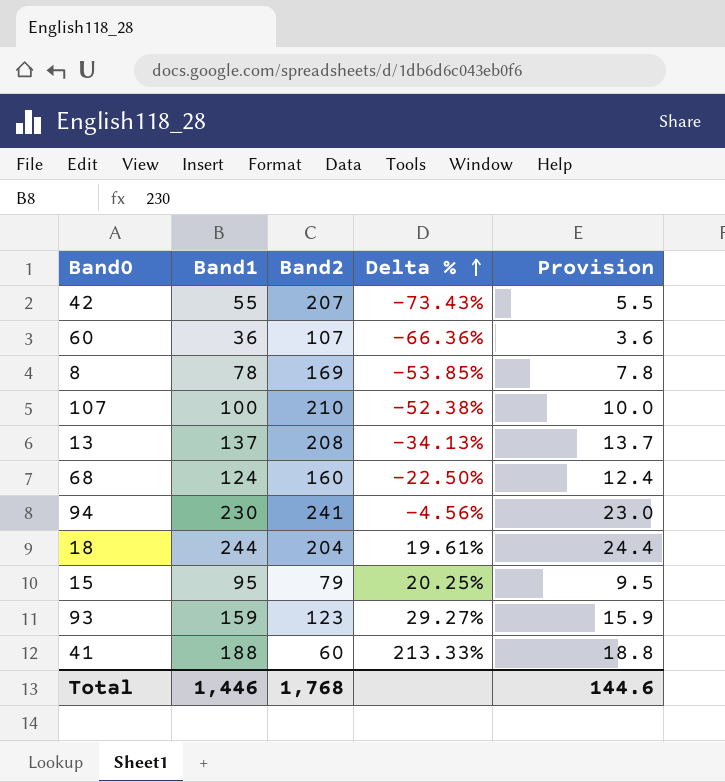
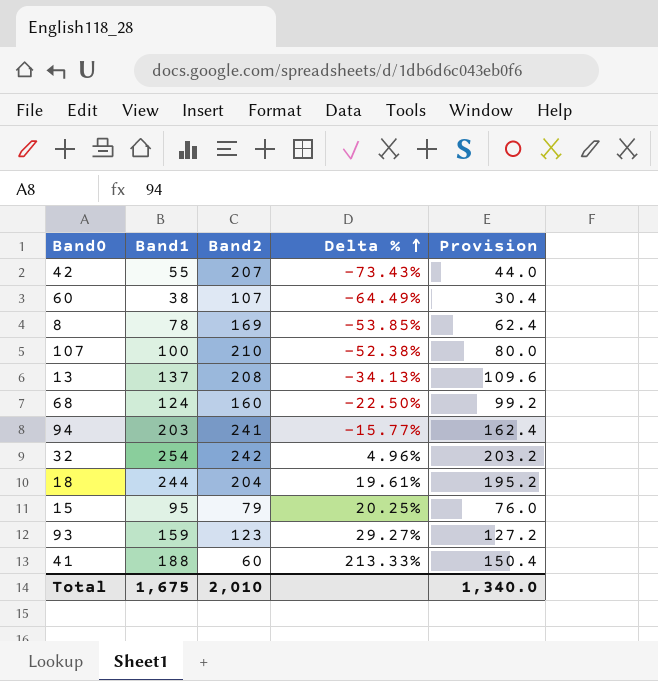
column Provision | formula: [Band1] * 0.1 -> [Band1] * 0.8
60 | Band1: 36 -> 38
60 | Delta %: -66.36% -> -64.49%
94 | Band1: 230 -> 203
94 | Delta %: -4.56% -> -15.77%
row 32: none -> 254 | 242 | 4.96% | 203.2
Total | Band1: 1,446 -> 1,675
Total | Band2: 1,768 -> 2,010
Total | Provision: 144.6 -> 1,340.0

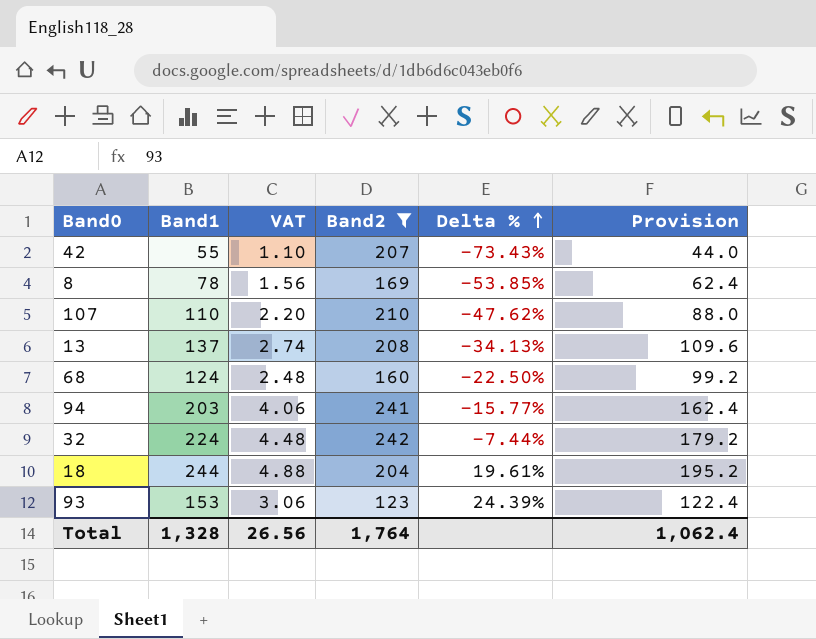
filter: none -> Band2 >= 123
column VAT | formula: none -> [Band1] * 0.02
107 | Band1: 100 -> 110
107 | Delta %: -52.38% -> -47.62%
107 | Provision: 80.0 -> 88.0
32 | Band1: 254 -> 224
32 | Delta %: 4.96% -> -7.44%
32 | Provision: 203.2 -> 179.2
93 | Band1: 159 -> 153
93 | Delta %: 29.27% -> 24.39%
93 | Provision: 127.2 -> 122.4
Total | Band1: 1,675 -> 1,328
Total | Band2: 2,010 -> 1,764
Total | Provision: 1,340.0 -> 1,062.4

